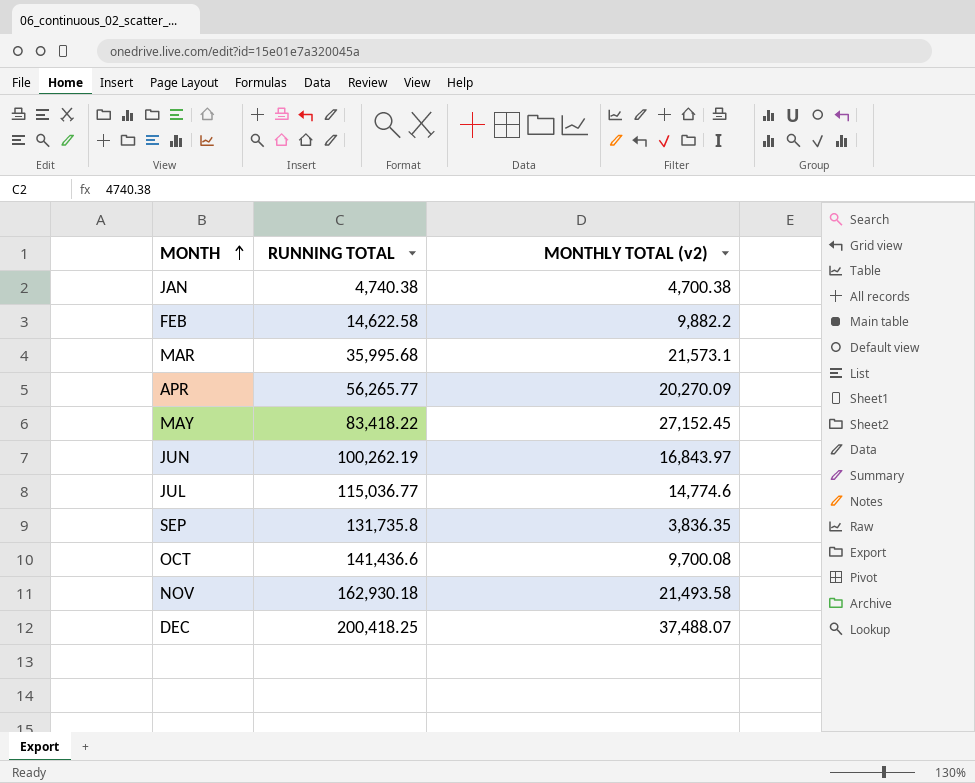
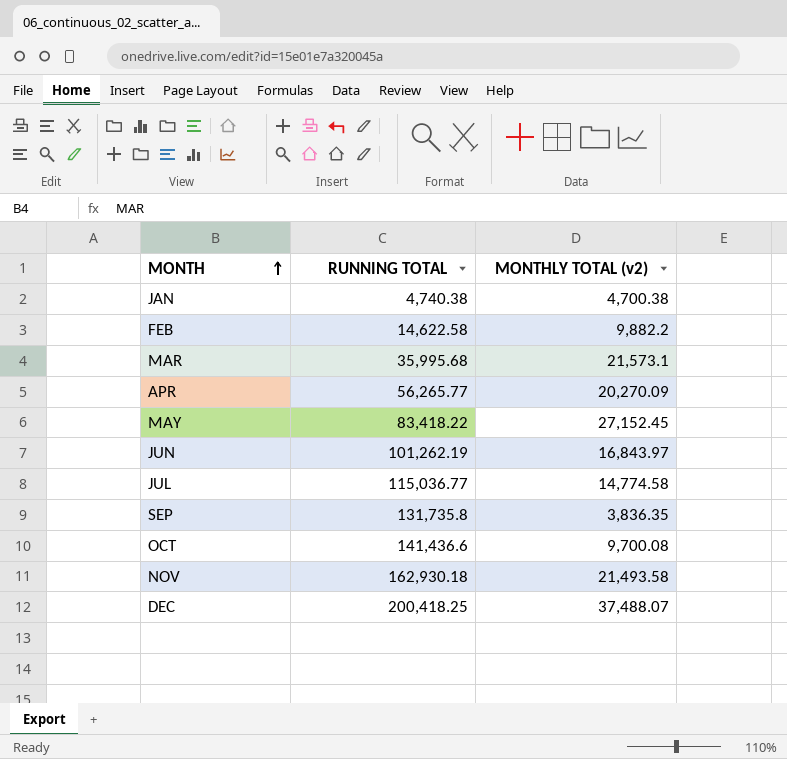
JUN | RUNNING TOTAL: 100,262.19 -> 101,262.19
JUL | MONTHLY TOTAL (v2): 14,774.6 -> 14,774.58

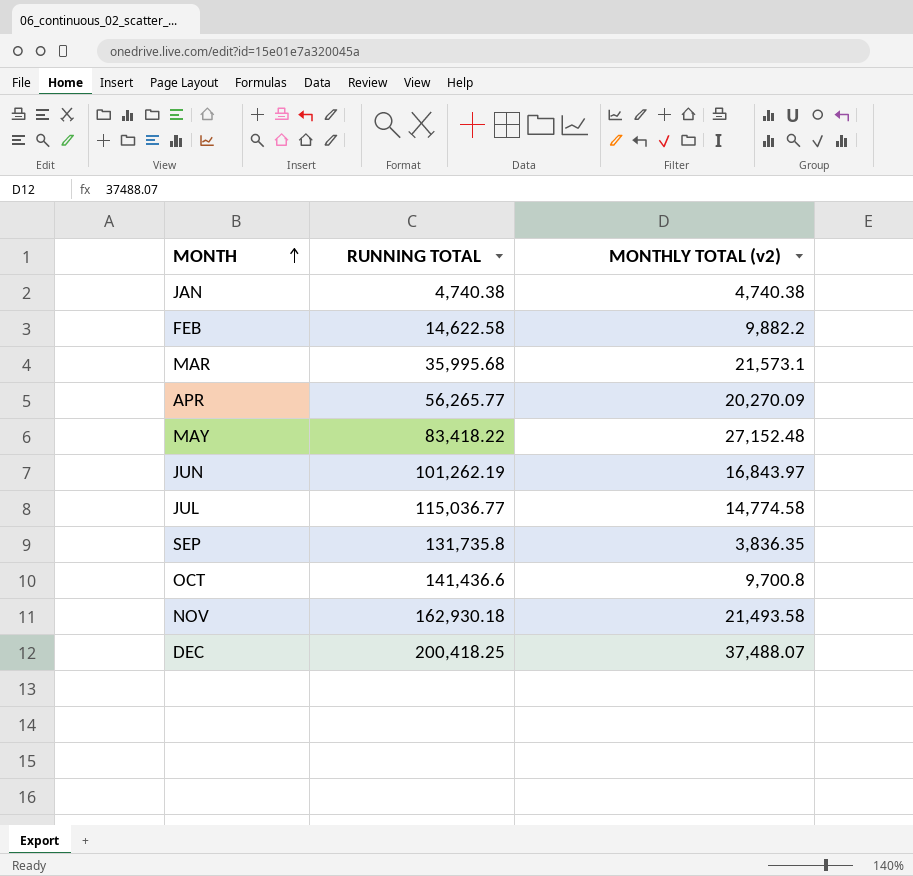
JAN | MONTHLY TOTAL (v2): 4,700.38 -> 4,740.38
MAY | MONTHLY TOTAL (v2): 27,152.45 -> 27,152.48
OCT | MONTHLY TOTAL (v2): 9,700.08 -> 9,700.8

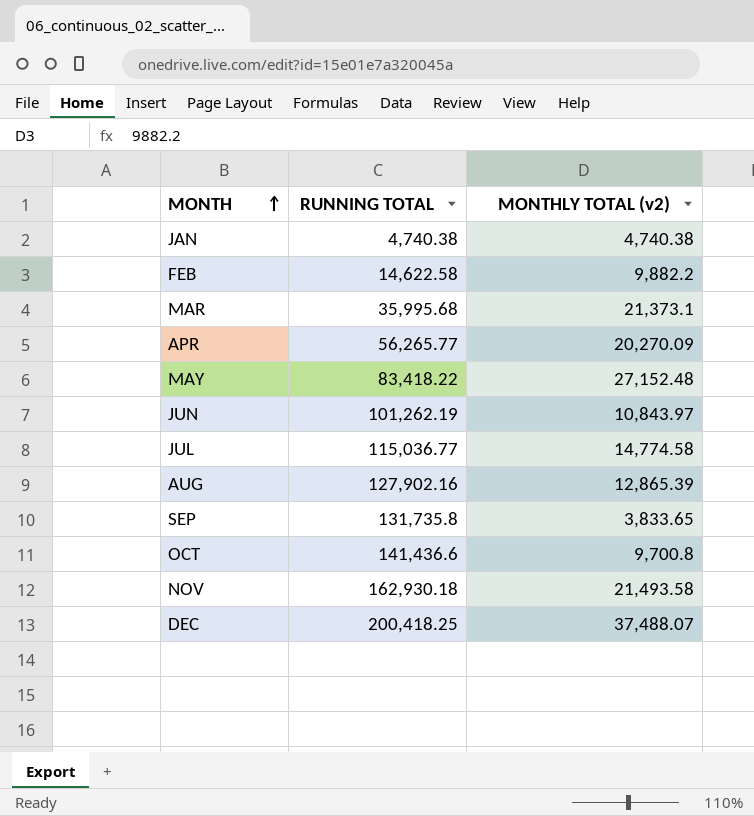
MAR | MONTHLY TOTAL (v2): 21,573.1 -> 21,373.1
JUN | MONTHLY TOTAL (v2): 16,843.97 -> 10,843.97
row AUG: none -> 127,902.16 | 12,865.39
SEP | MONTHLY TOTAL (v2): 3,836.35 -> 3,833.65

